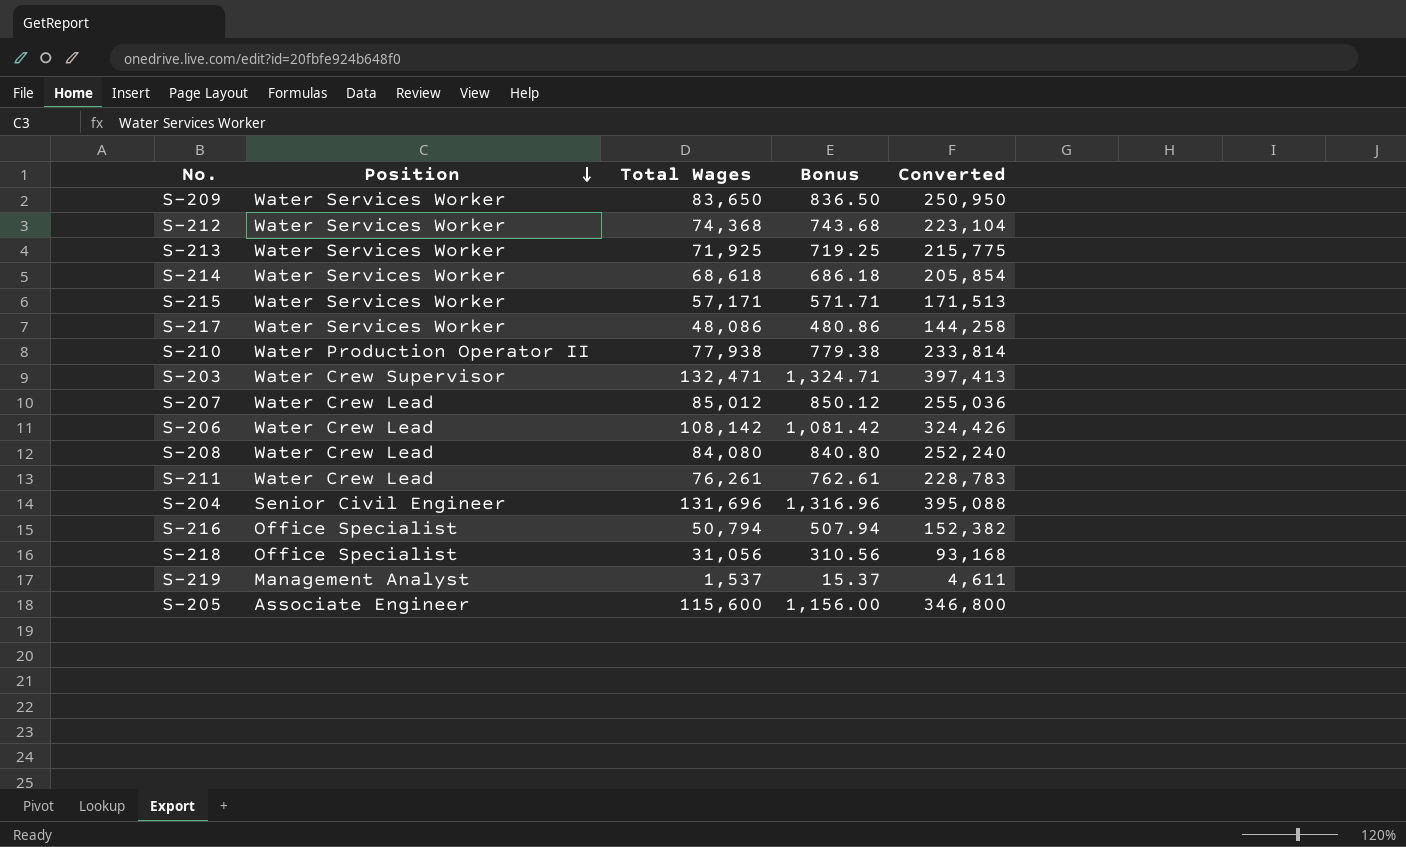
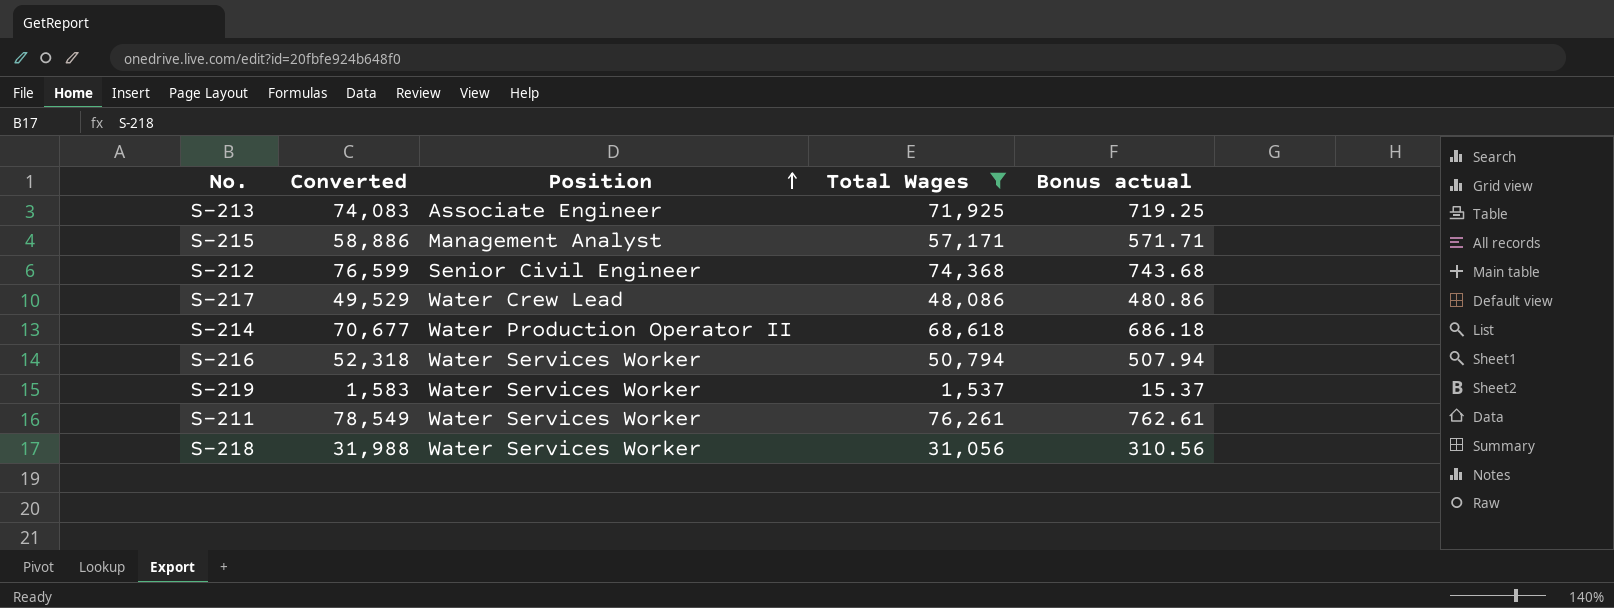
filter: none -> Total Wages <= 76,261
row order: Position descending -> Position ascending
column Converted | formula: [Total Wages] * 3 -> [Total Wages] * 1.03
column Converted | position: 5 -> 2
column name: Bonus -> Bonus actual
S-213 | Position: Water Services Worker -> Associate Engineer
S-215 | Position: Water Services Worker -> Management Analyst
S-212 | Position: Water Services Worker -> Senior Civil Engineer
S-217 | Position: Water Services Worker -> Water Crew Lead
S-214 | Position: Water Services Worker -> Water Production Operator II
S-216 | Position: Office Specialist -> Water Services Worker
S-219 | Position: Management Analyst -> Water Services Worker
S-211 | Position: Water Crew Lead -> Water Services Worker
S-218 | Position: Office Specialist -> Water Services Worker

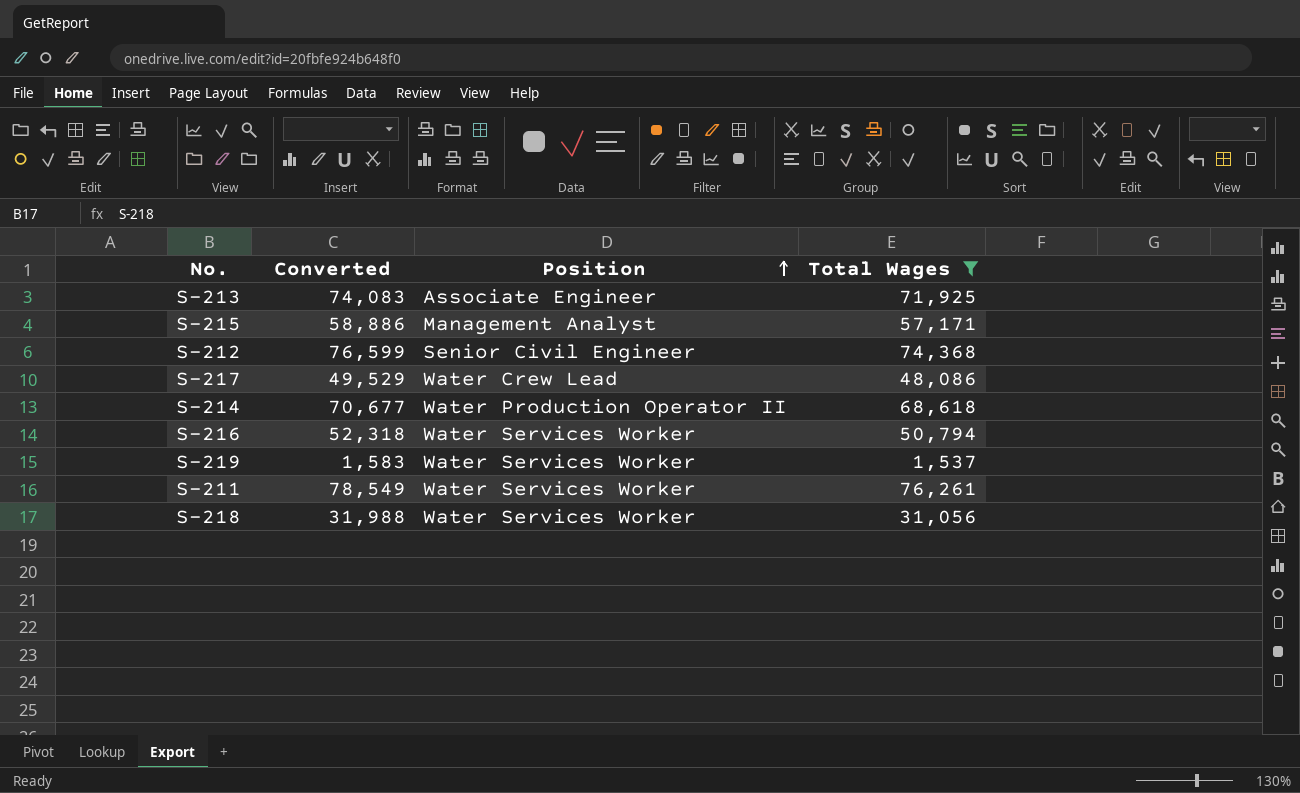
column Bonus actual | formula: [Total Wages] * 0.01 -> none

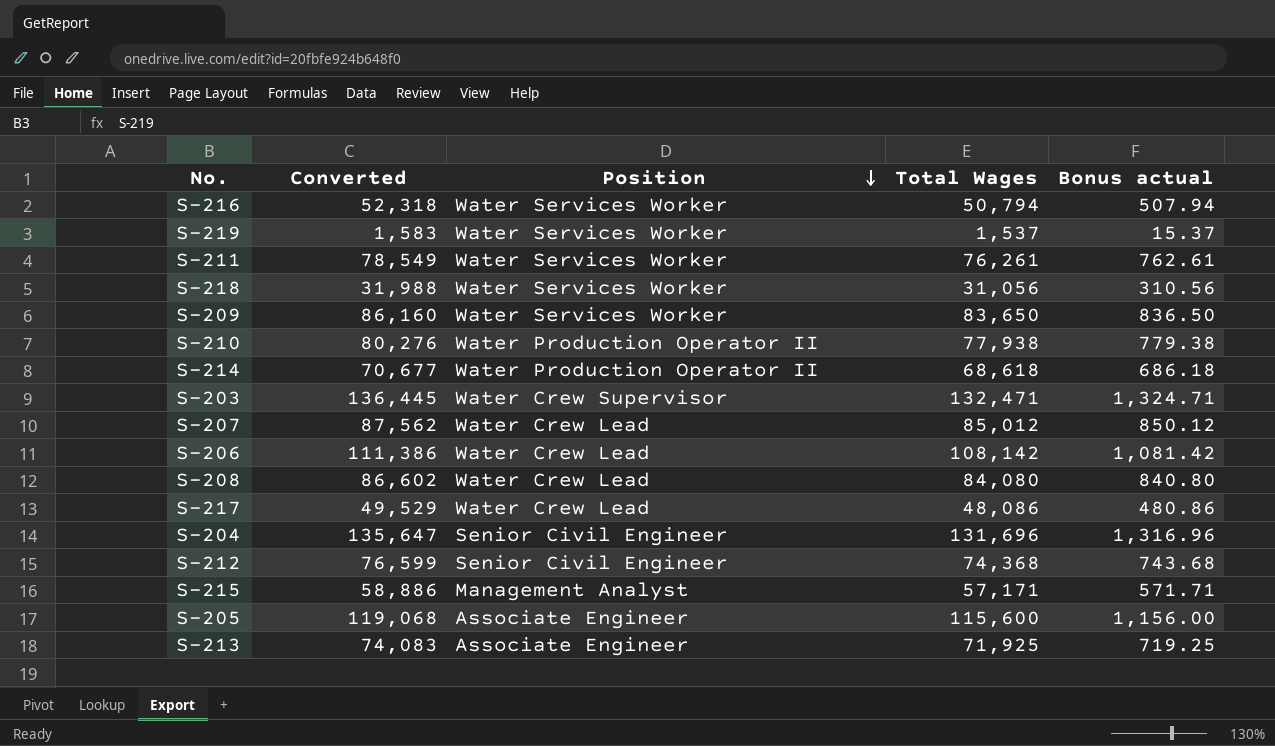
filter: Total Wages <= 76,261 -> none
row order: Position ascending -> Position descending
column Bonus actual | formula: none -> [Total Wages] * 0.01

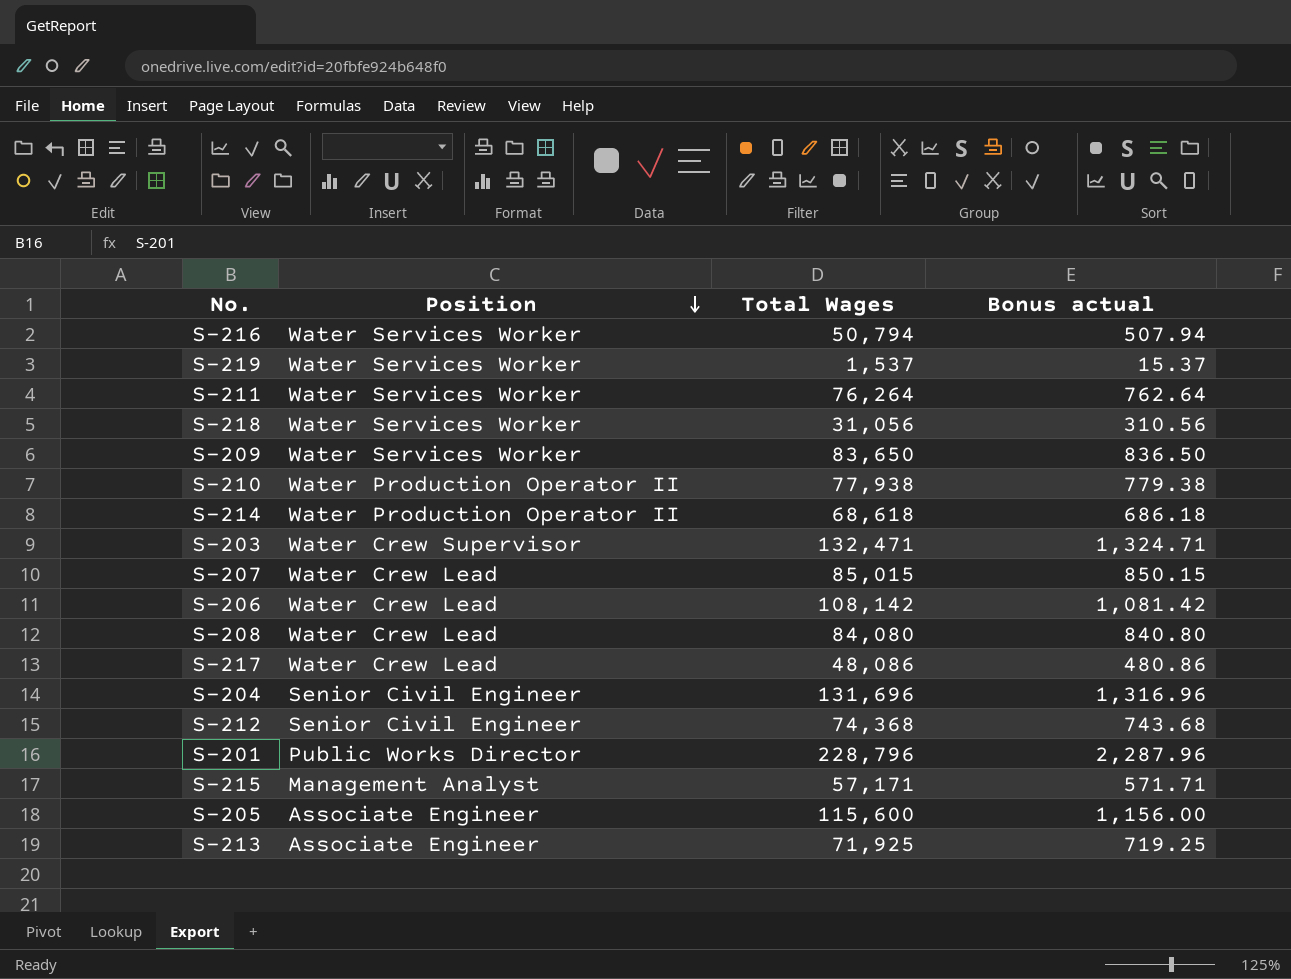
column Converted | formula: [Total Wages] * 1.03 -> none
S-211 | Total Wages: 76,261 -> 76,264
S-211 | Bonus actual: 762.61 -> 762.64
S-207 | Total Wages: 85,012 -> 85,015
S-207 | Bonus actual: 850.12 -> 850.15
row S-201: none -> Public Works Director | 228,796 | 2,287.96

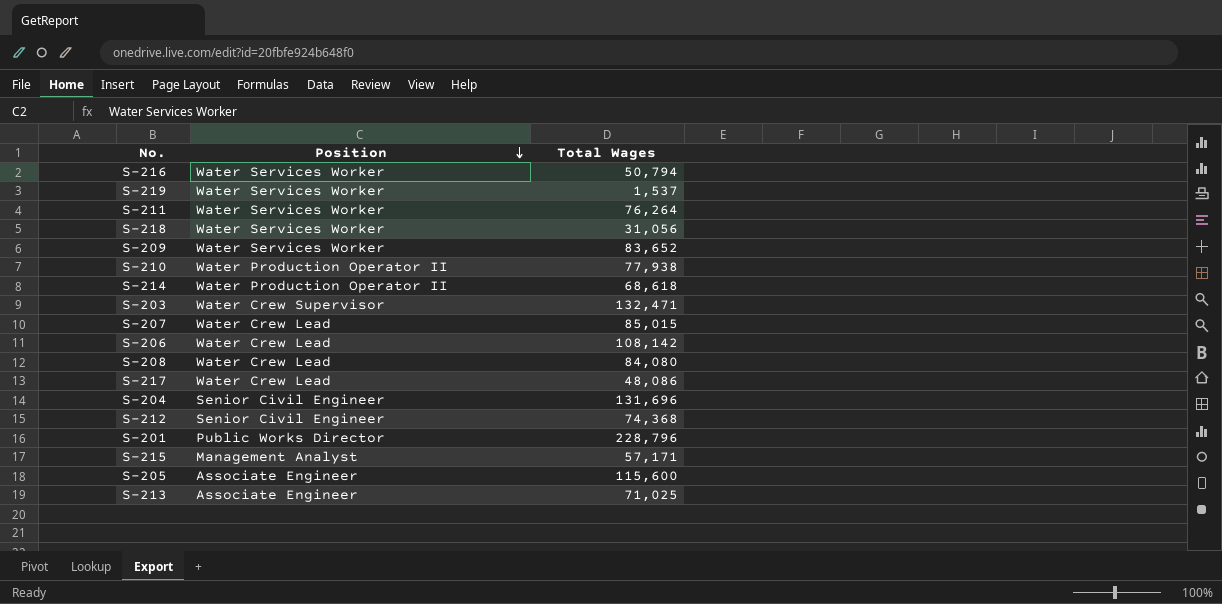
column Bonus actual | formula: [Total Wages] * 0.01 -> none
S-209 | Total Wages: 83,650 -> 83,652
S-213 | Total Wages: 71,925 -> 71,025

